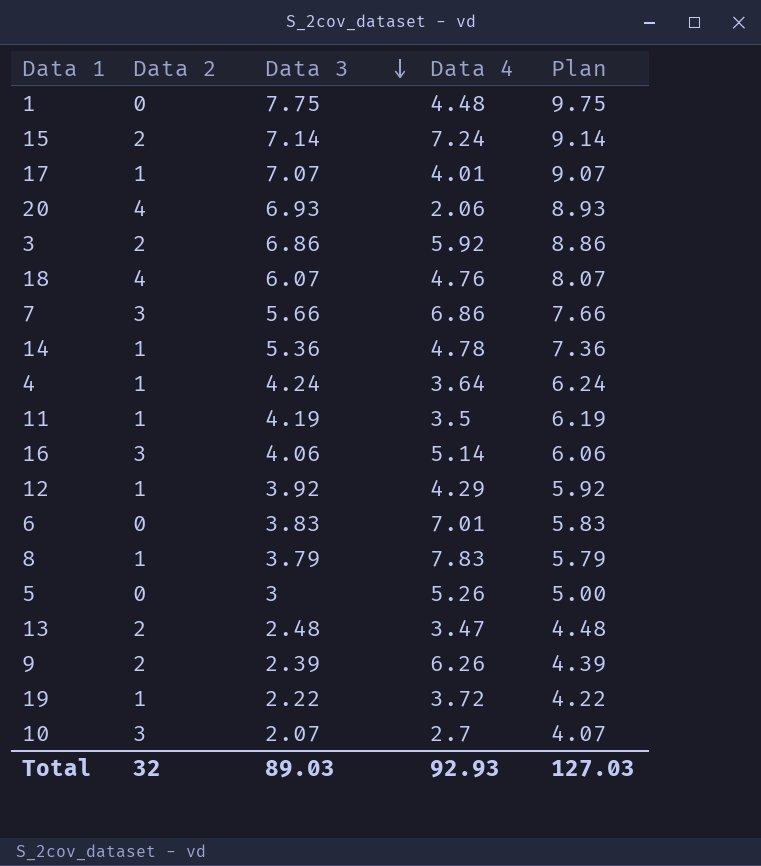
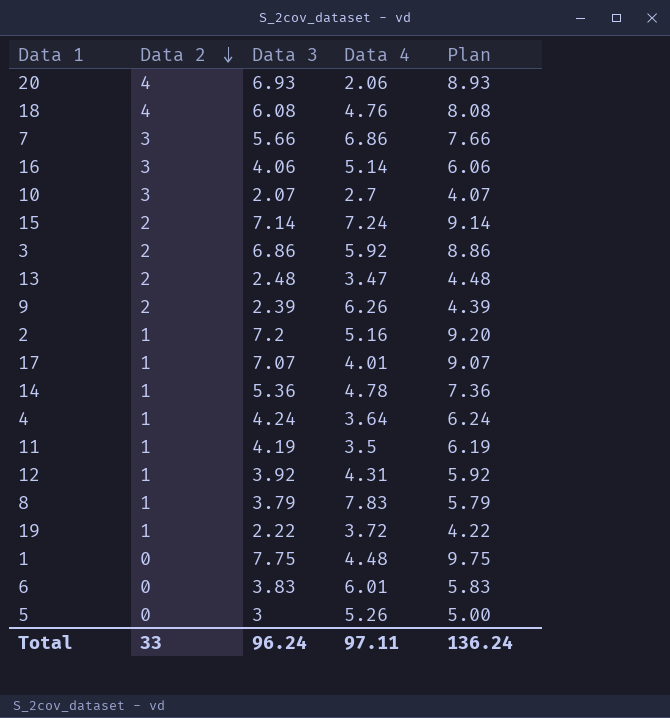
row order: Data 3 descending -> Data 2 descending
18 | Data 3: 6.07 -> 6.08
18 | Plan: 8.07 -> 8.08
row 2: none -> 1 | 7.2 | 5.16 | 9.20
12 | Data 4: 4.29 -> 4.31
6 | Data 4: 7.01 -> 6.01
Total | Data 2: 32 -> 33
Total | Data 3: 89.03 -> 96.24
Total | Data 4: 92.93 -> 97.11
Total | Plan: 127.03 -> 136.24

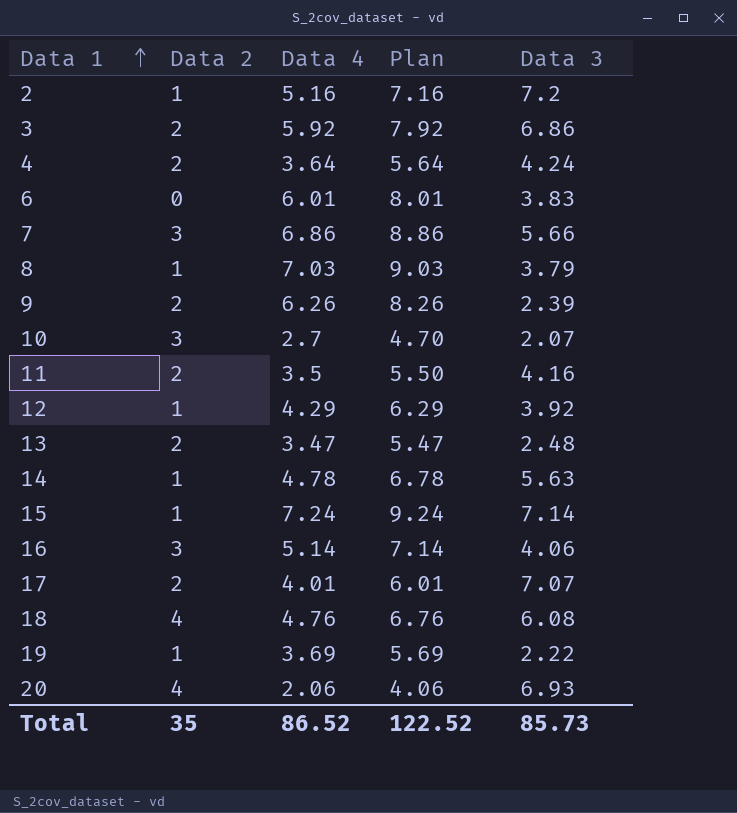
row order: Data 2 descending -> Data 1 ascending
column Plan | formula: [Data 3] + 2 -> [Data 4] + 2
column Data 3 | position: 3 -> 5
row 1: 0 | 7.75 | 4.48 | 9.75 -> none
row 5: 0 | 3 | 5.26 | 5.00 -> none
4 | Data 2: 1 -> 2
8 | Data 4: 7.83 -> 7.03
11 | Data 2: 1 -> 2
11 | Data 3: 4.19 -> 4.16
12 | Data 4: 4.31 -> 4.29
14 | Data 3: 5.36 -> 5.63
15 | Data 2: 2 -> 1
17 | Data 2: 1 -> 2
19 | Data 4: 3.72 -> 3.69
Total | Data 2: 33 -> 35
Total | Data 4: 97.11 -> 86.52
Total | Plan: 136.24 -> 122.52
Total | Data 3: 96.24 -> 85.73

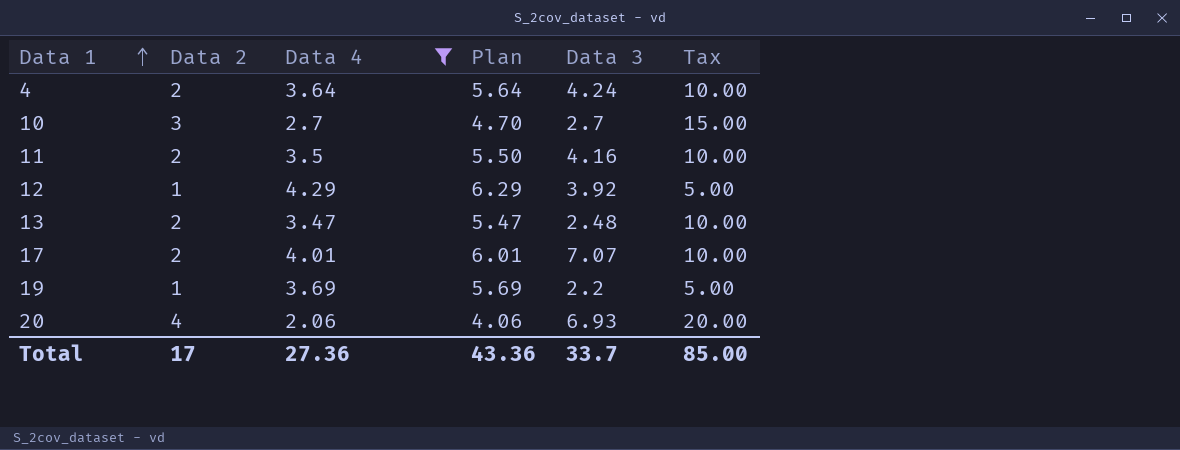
filter: none -> Data 4 <= 4.29
column Tax | formula: none -> [Data 2] * 5
10 | Data 3: 2.07 -> 2.7
19 | Data 3: 2.22 -> 2.2
Total | Data 2: 35 -> 17
Total | Data 4: 86.52 -> 27.36
Total | Plan: 122.52 -> 43.36
Total | Data 3: 85.73 -> 33.7

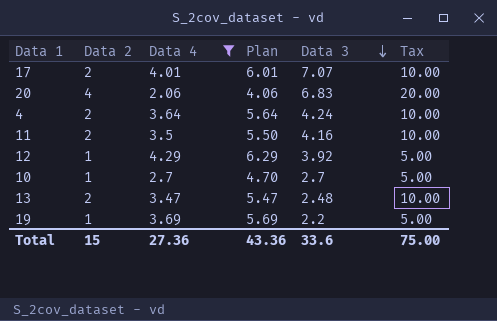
row order: Data 1 ascending -> Data 3 descending
20 | Data 3: 6.93 -> 6.83
10 | Data 2: 3 -> 1
10 | Tax: 15.00 -> 5.00
Total | Data 2: 17 -> 15
Total | Data 3: 33.7 -> 33.6
Total | Tax: 85.00 -> 75.00

